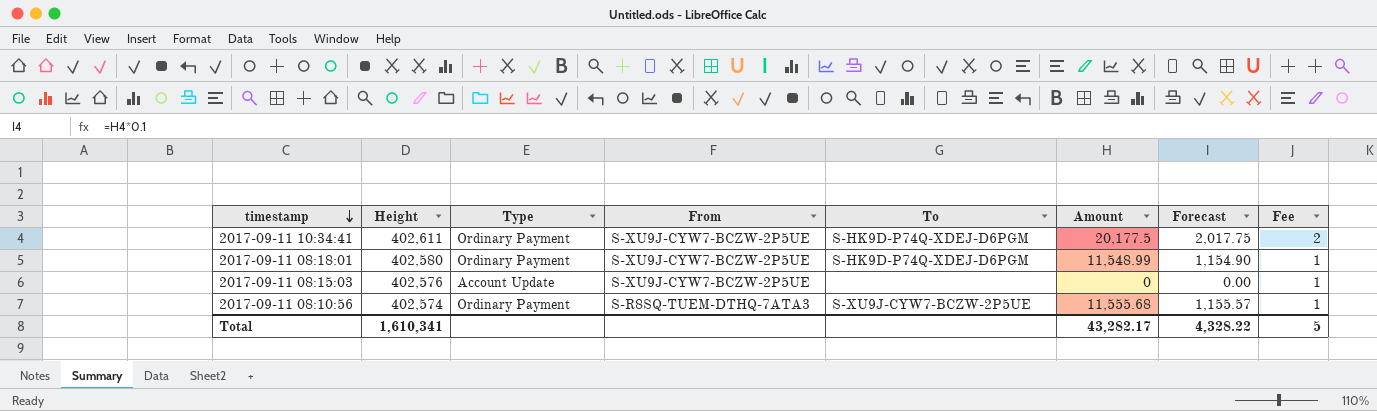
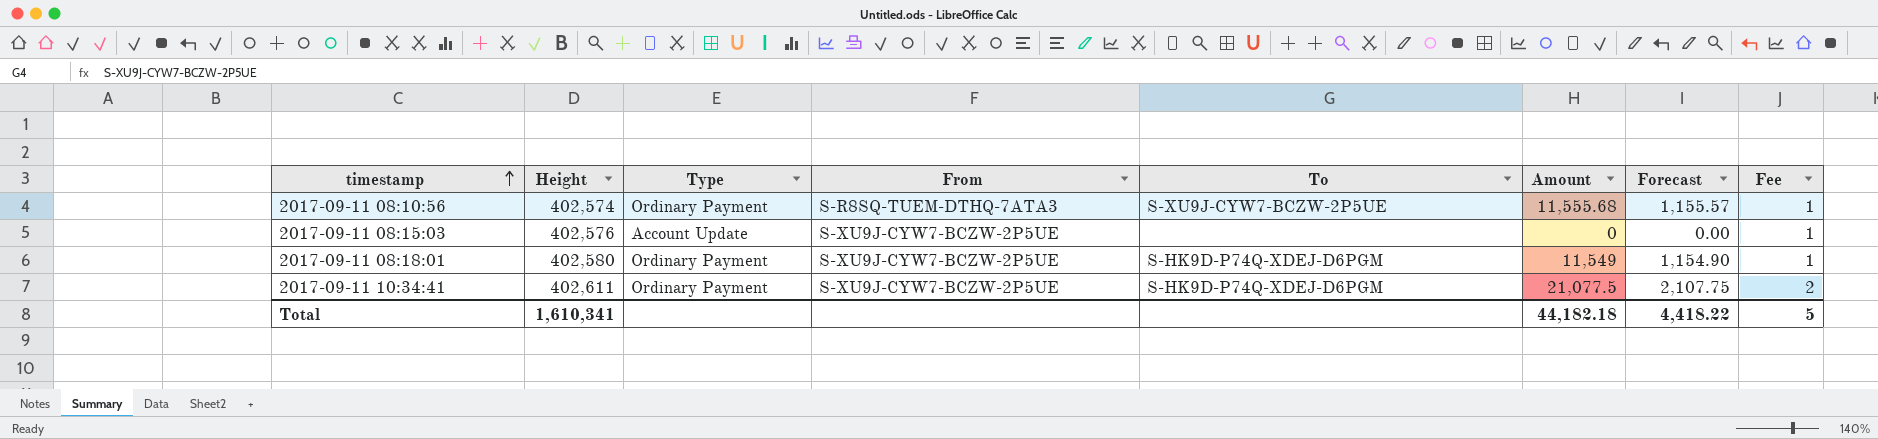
row order: timestamp descending -> timestamp ascending
2017-09-11 08:18:01 | Amount: 11,548.99 -> 11,549
2017-09-11 10:34:41 | Amount: 20,177.5 -> 21,077.5
2017-09-11 10:34:41 | Forecast: 2,017.75 -> 2,107.75
Total | Amount: 43,282.17 -> 44,182.18
Total | Forecast: 4,328.22 -> 4,418.22

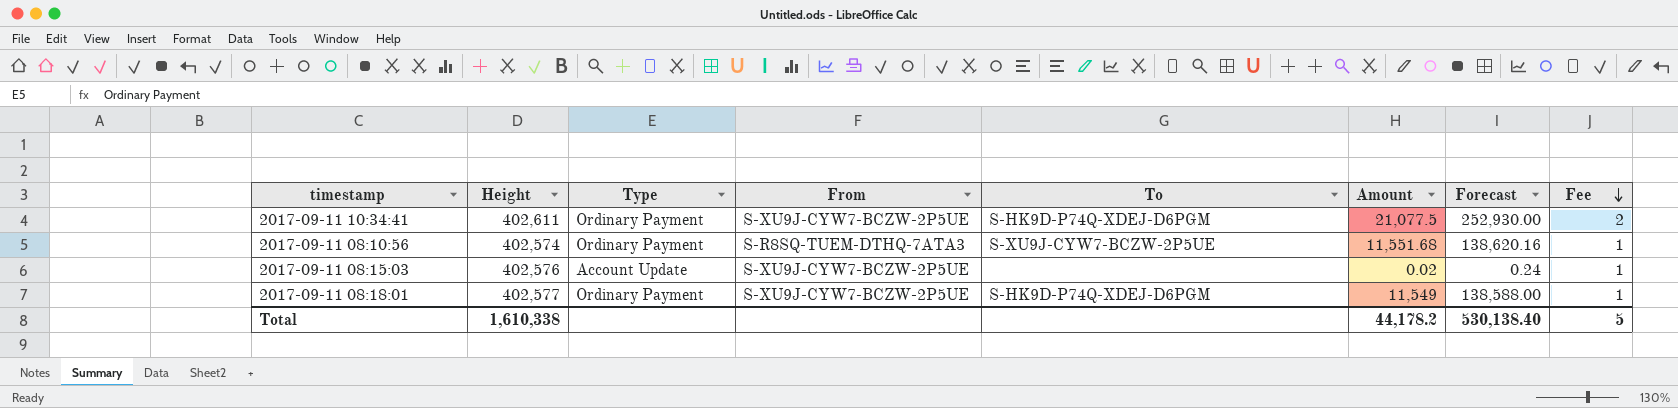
row order: timestamp ascending -> Fee descending
column Forecast | formula: [Amount] * 0.1 -> [Amount] * 12
2017-09-11 08:10:56 | Amount: 11,555.68 -> 11,551.68
2017-09-11 08:15:03 | Amount: 0 -> 0.02
2017-09-11 08:18:01 | Height: 402,580 -> 402,577
Total | Height: 1,610,341 -> 1,610,338
Total | Amount: 44,182.18 -> 44,178.2
Total | Forecast: 4,418.22 -> 530,138.40

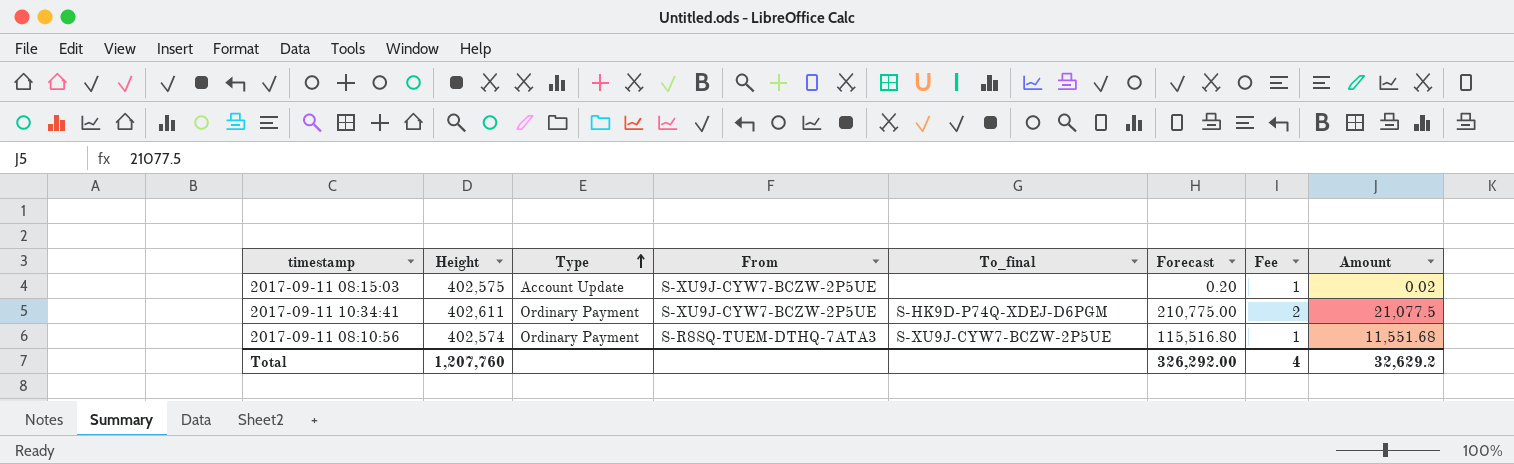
row order: Fee descending -> Type ascending
column name: To -> To_final
column Forecast | formula: [Amount] * 12 -> [Amount] * 10
column Amount | position: 6 -> 8
row 2017-09-11 08:18:01: 402,577 | Ordinary Payment | S-XU9J-CYW7-BCZW-2P5UE | S-HK9D-P74Q-XDEJ-D6PGM | 11,549 | 138,588.00 | 1 -> none
2017-09-11 08:15:03 | Height: 402,576 -> 402,575
Total | Height: 1,610,338 -> 1,207,760
Total | Forecast: 530,138.40 -> 326,292.00
Total | Fee: 5 -> 4
Total | Amount: 44,178.2 -> 32,629.2

